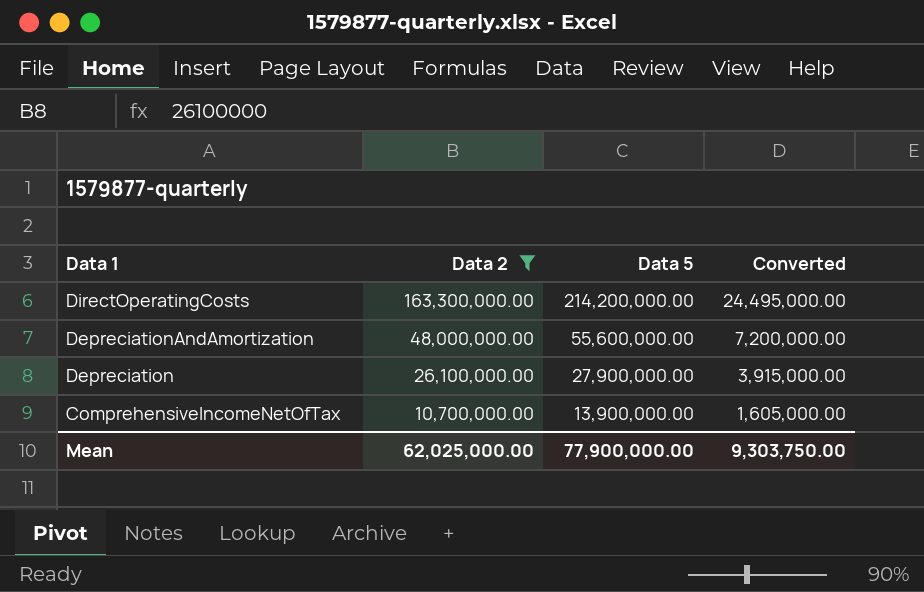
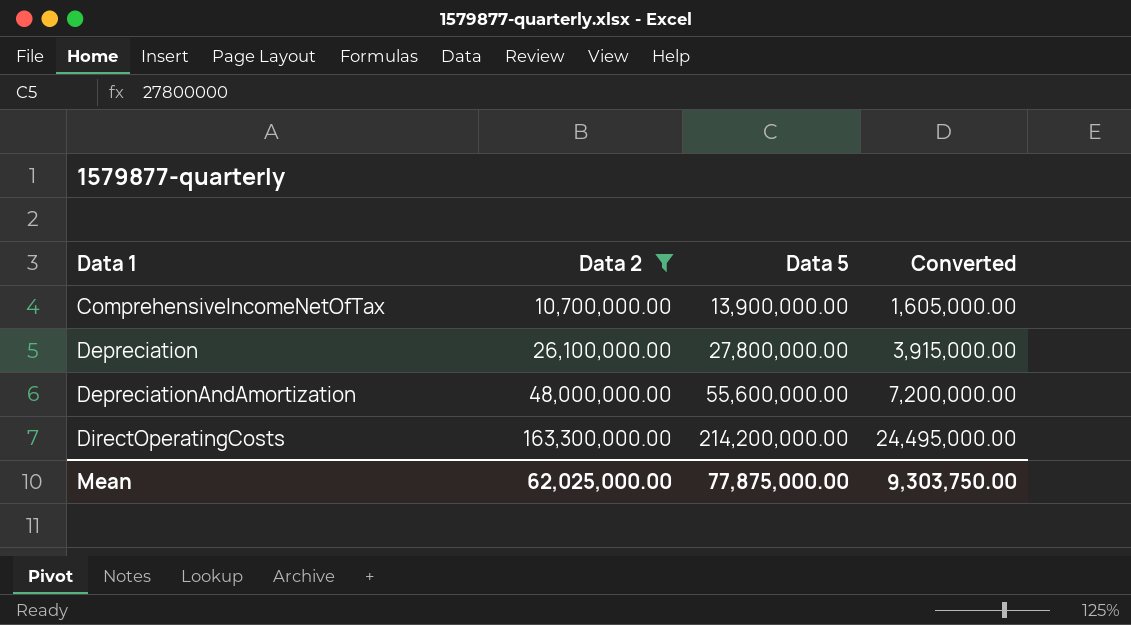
row order: Data 1 descending -> Data 1 ascending
Depreciation | Data 5: 27,900,000.00 -> 27,800,000.00
Mean | Data 5: 77,900,000.00 -> 77,875,000.00

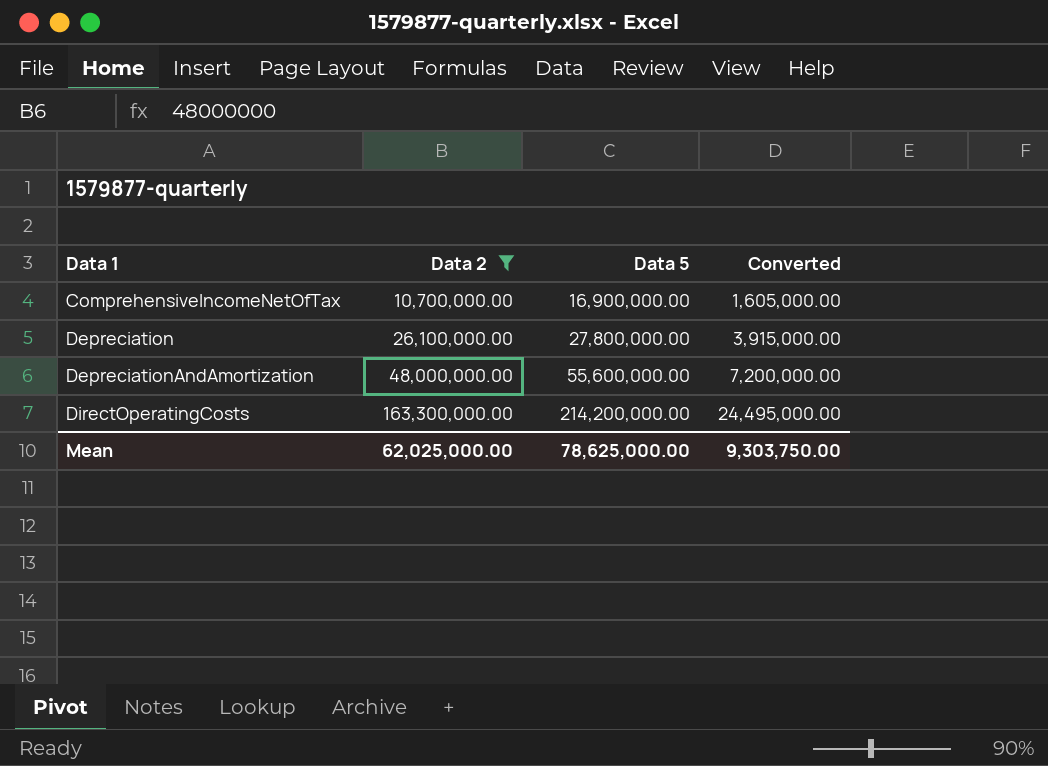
ComprehensiveIncomeNetOfTax | Data 5: 13,900,000.00 -> 16,900,000.00
Mean | Data 5: 77,875,000.00 -> 78,625,000.00

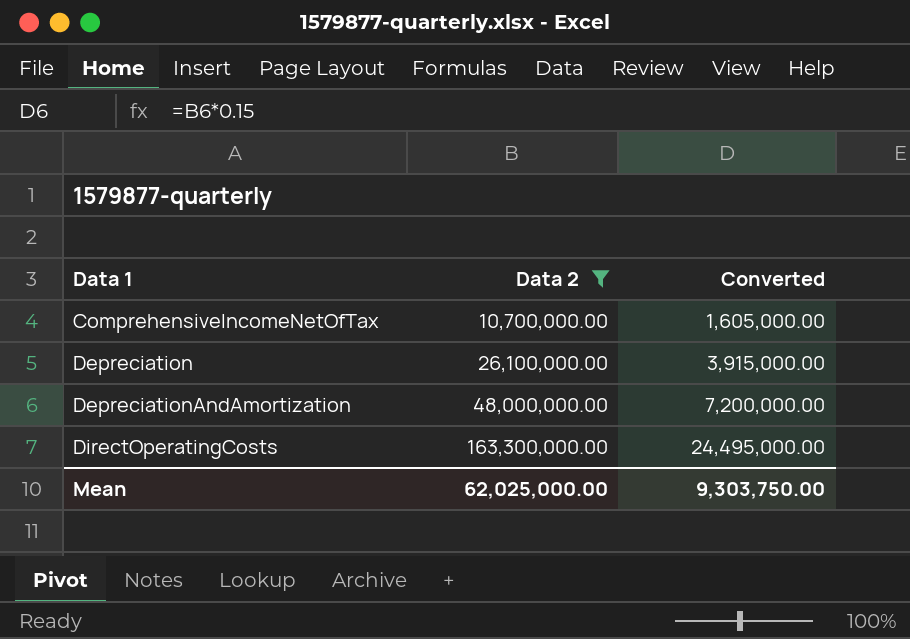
column Data 5 | position: 3 -> none

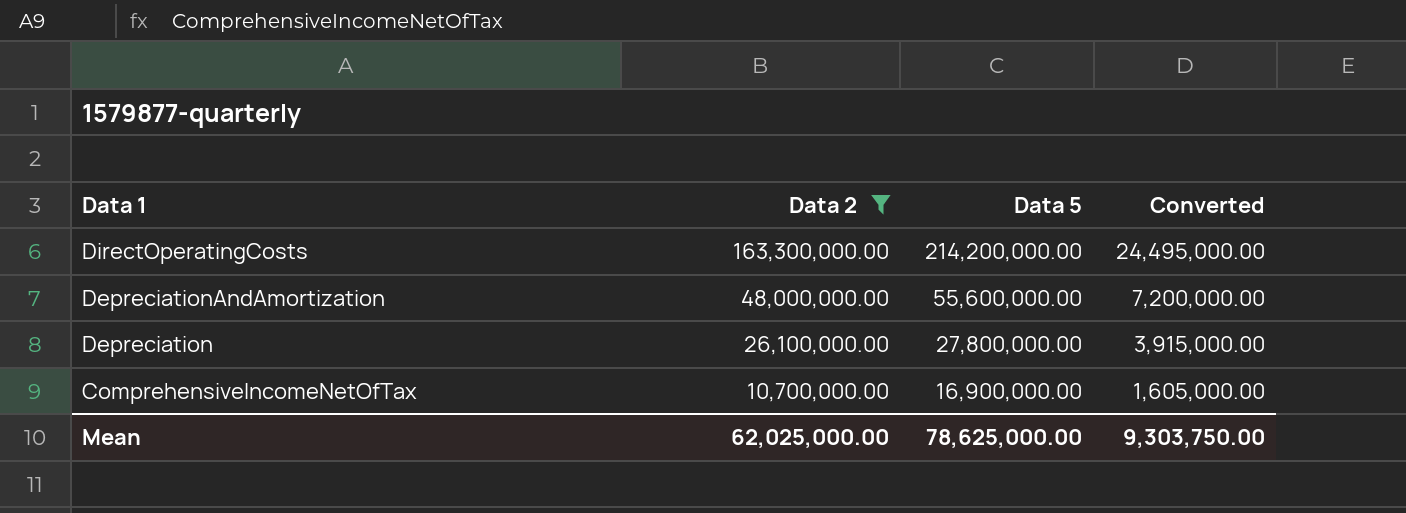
row order: Data 1 ascending -> Data 1 descending
column Data 5 | position: none -> 3

